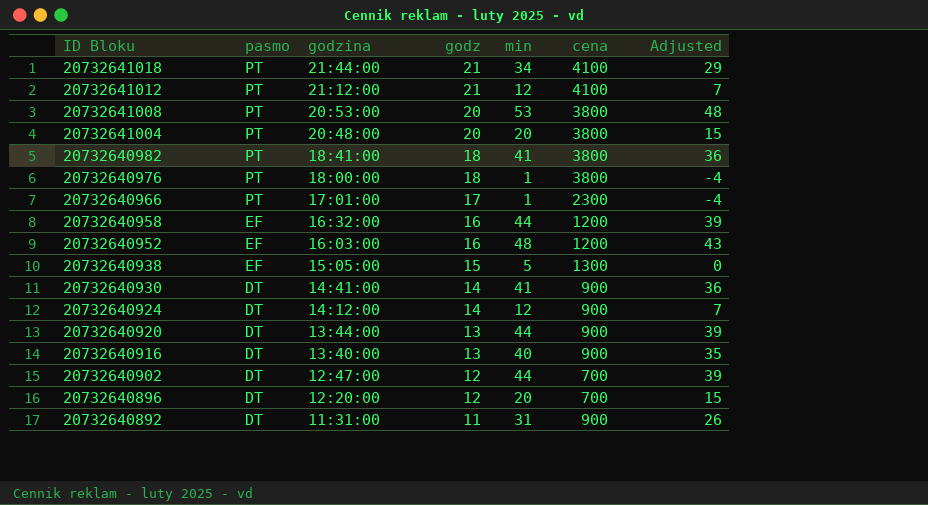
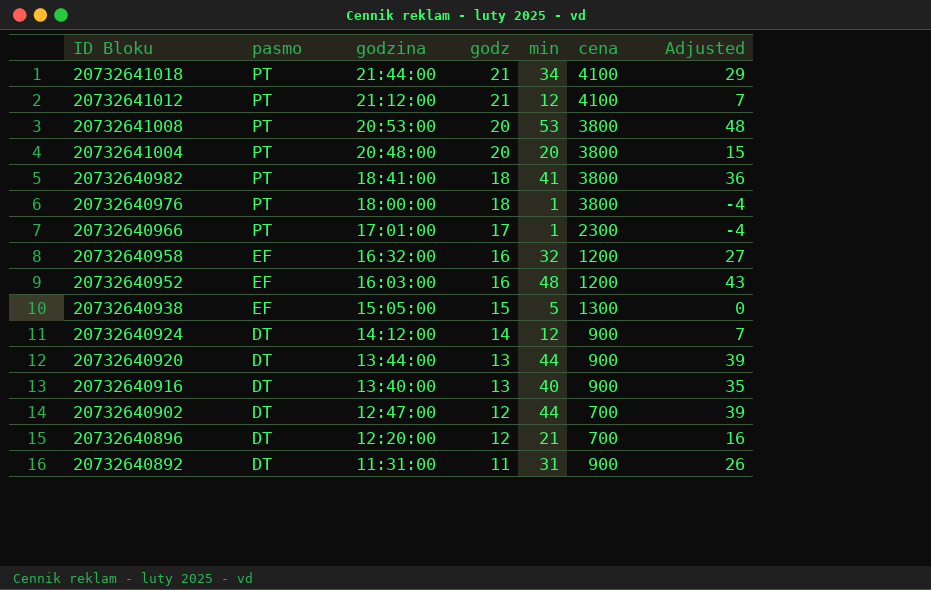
row 20732640930: DT | 14:41:00 | 14 | 41 | 900 | 36 -> none
20732640958 | min: 44 -> 32
20732640958 | Adjusted: 39 -> 27
20732640896 | min: 20 -> 21
20732640896 | Adjusted: 15 -> 16

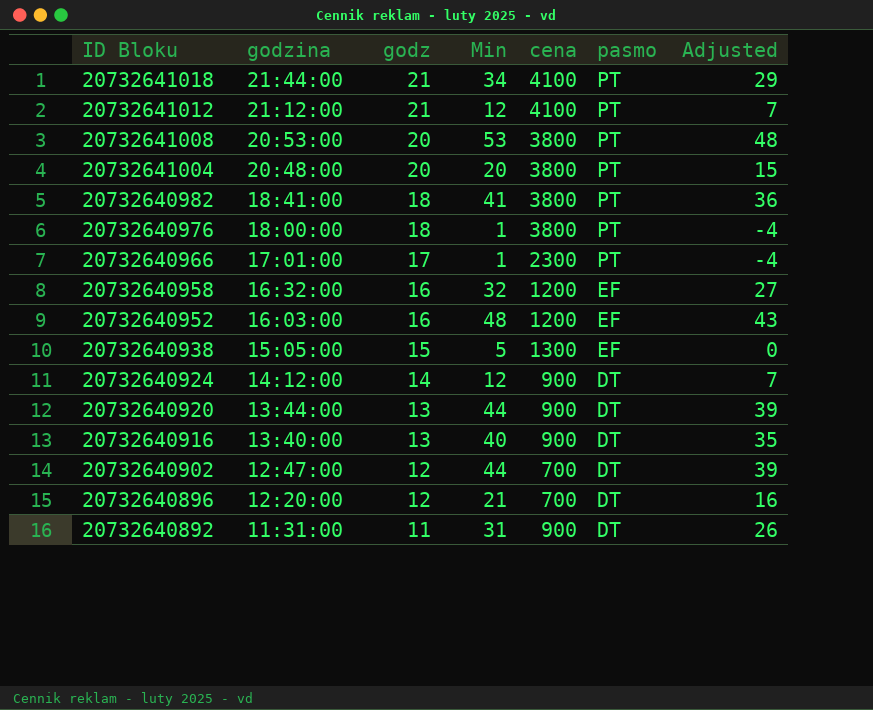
column name: min -> Min
column pasmo | position: 2 -> 6

